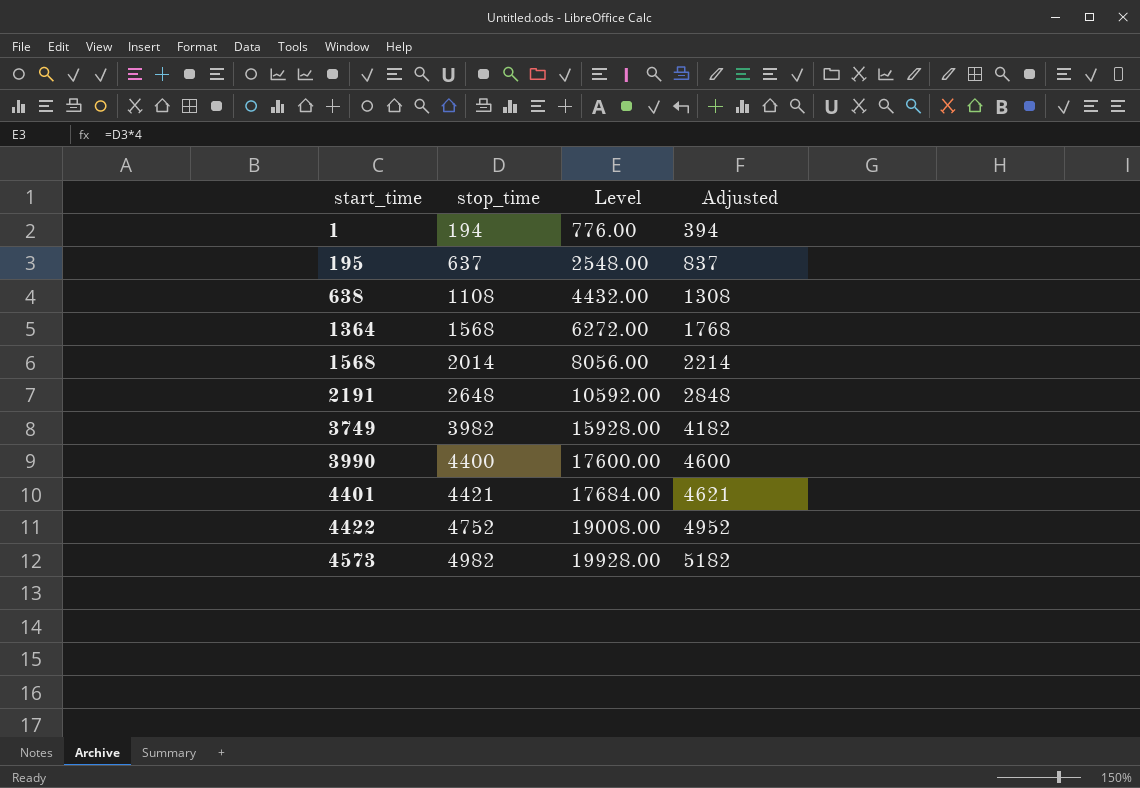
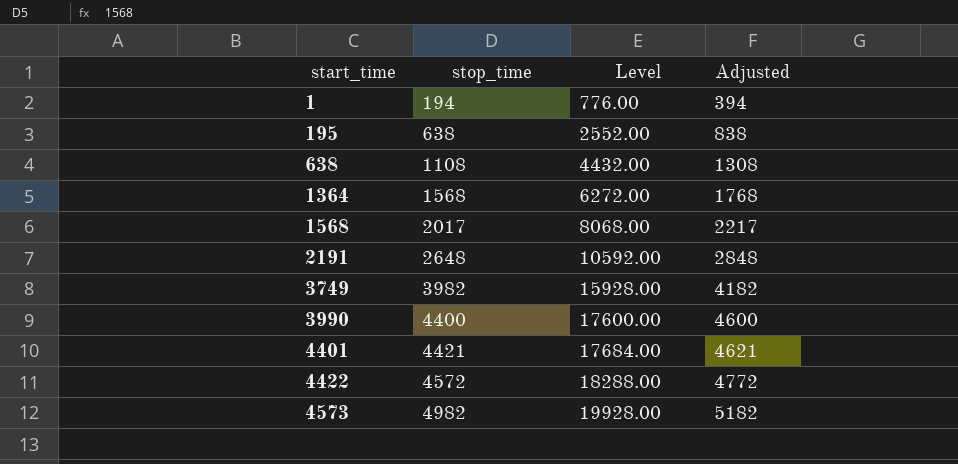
195 | stop_time: 637 -> 638
195 | Level: 2548.00 -> 2552.00
195 | Adjusted: 837 -> 838
1568 | stop_time: 2014 -> 2017
1568 | Level: 8056.00 -> 8068.00
1568 | Adjusted: 2214 -> 2217
4422 | stop_time: 4752 -> 4572
4422 | Level: 19008.00 -> 18288.00
4422 | Adjusted: 4952 -> 4772

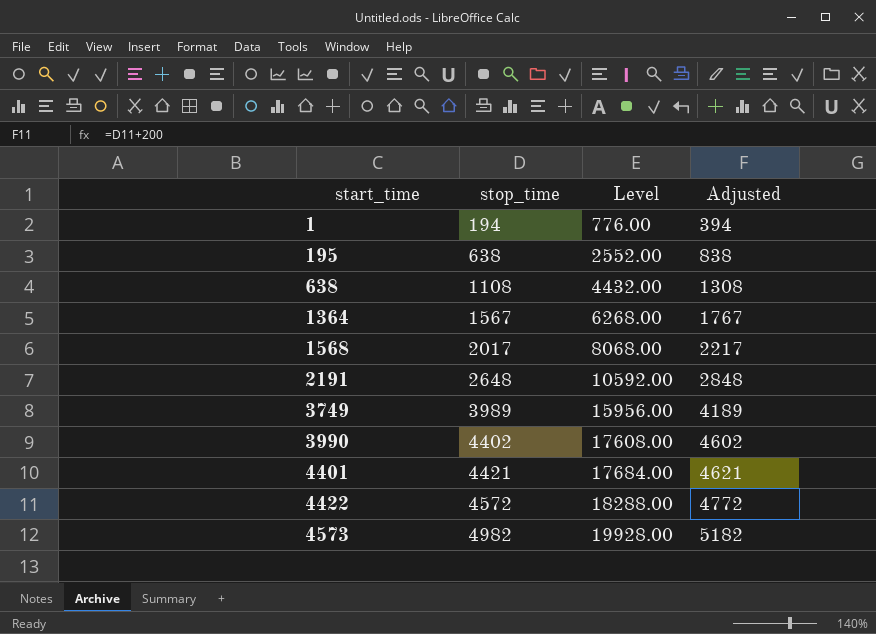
1364 | stop_time: 1568 -> 1567
1364 | Level: 6272.00 -> 6268.00
1364 | Adjusted: 1768 -> 1767
3749 | stop_time: 3982 -> 3989
3749 | Level: 15928.00 -> 15956.00
3749 | Adjusted: 4182 -> 4189
3990 | stop_time: 4400 -> 4402
3990 | Level: 17600.00 -> 17608.00
3990 | Adjusted: 4600 -> 4602

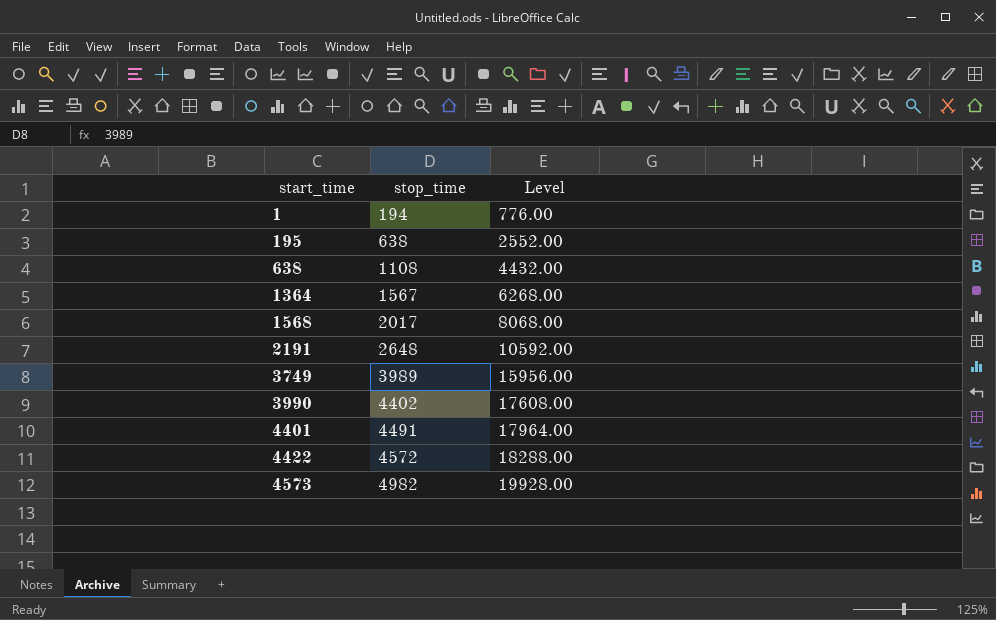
column Adjusted | formula: [stop_time] + 200 -> none
4401 | stop_time: 4421 -> 4491
4401 | Level: 17684.00 -> 17964.00

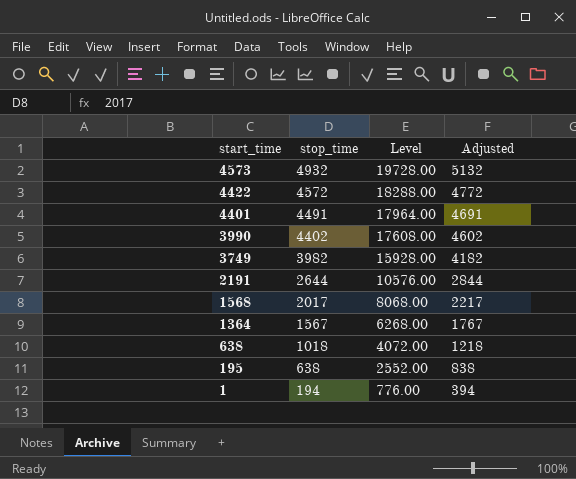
row order: start_time ascending -> start_time descending
column Adjusted | formula: none -> [stop_time] + 200
4573 | stop_time: 4982 -> 4932
4573 | Level: 19928.00 -> 19728.00
3749 | stop_time: 3989 -> 3982
3749 | Level: 15956.00 -> 15928.00
2191 | stop_time: 2648 -> 2644
2191 | Level: 10592.00 -> 10576.00
638 | stop_time: 1108 -> 1018
638 | Level: 4432.00 -> 4072.00

